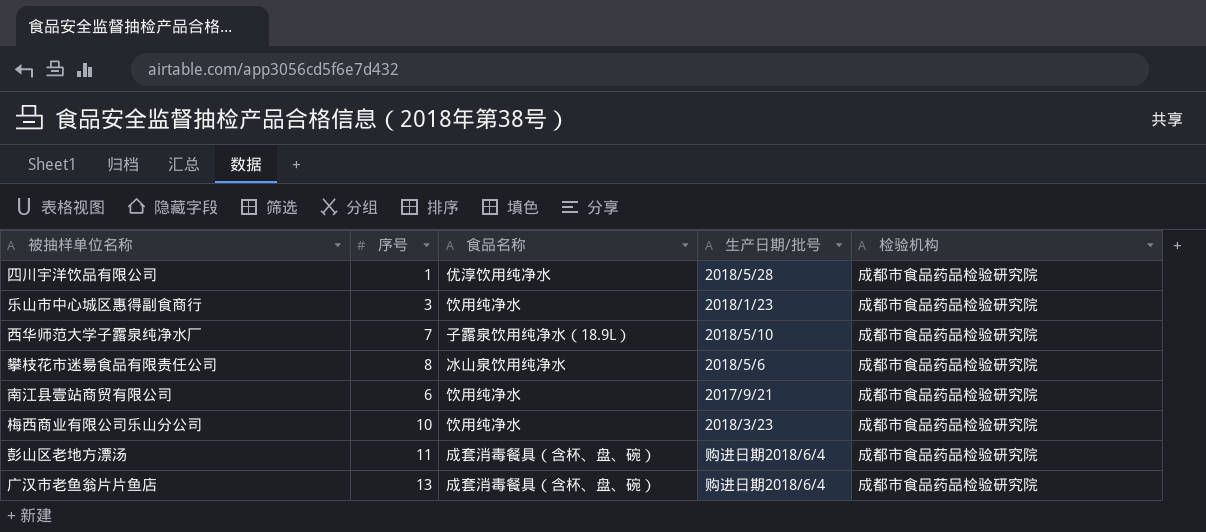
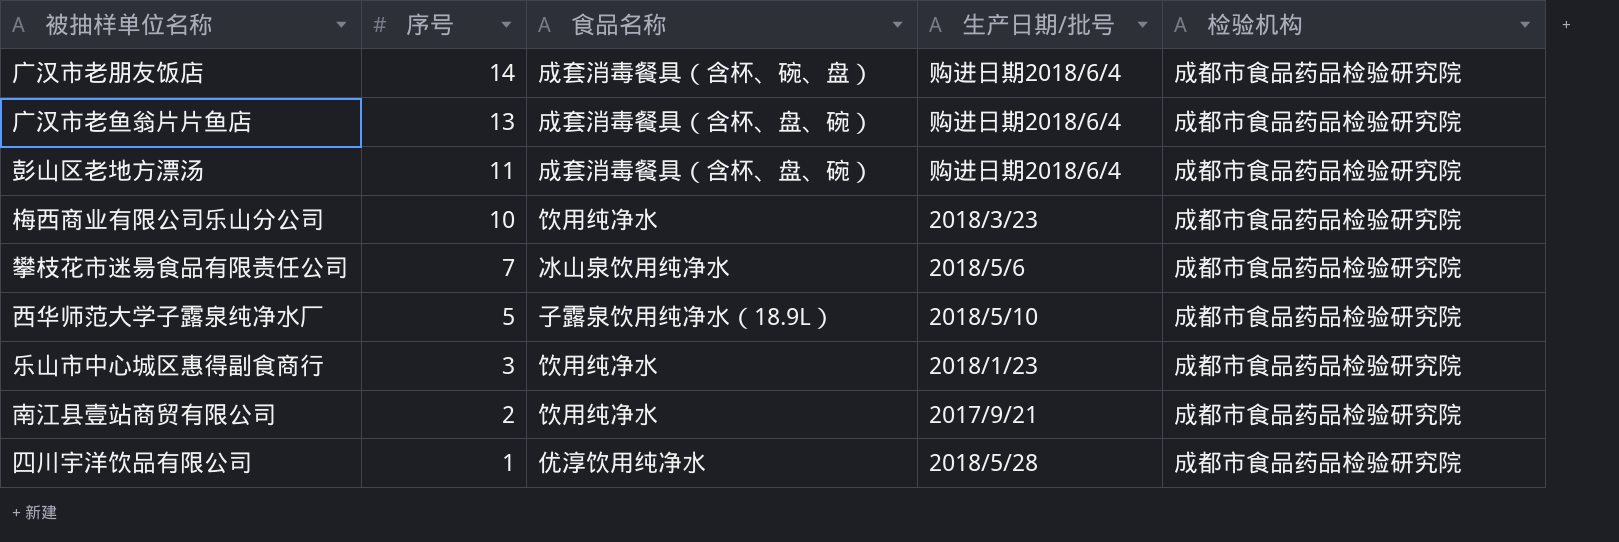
row order: none -> 序号 descending
row 广汉市老朋友饭店: none -> 14 | 成套消毒餐具（含杯、碗、盘） | 购进日期2018/6/4 | 成都市食品药品检验研究院
攀枝花市迷昜食品有限责任公司 | 序号: 8 -> 7
西华师范大学子露泉纯净水厂 | 序号: 7 -> 5
南江县壹站商贸有限公司 | 序号: 6 -> 2

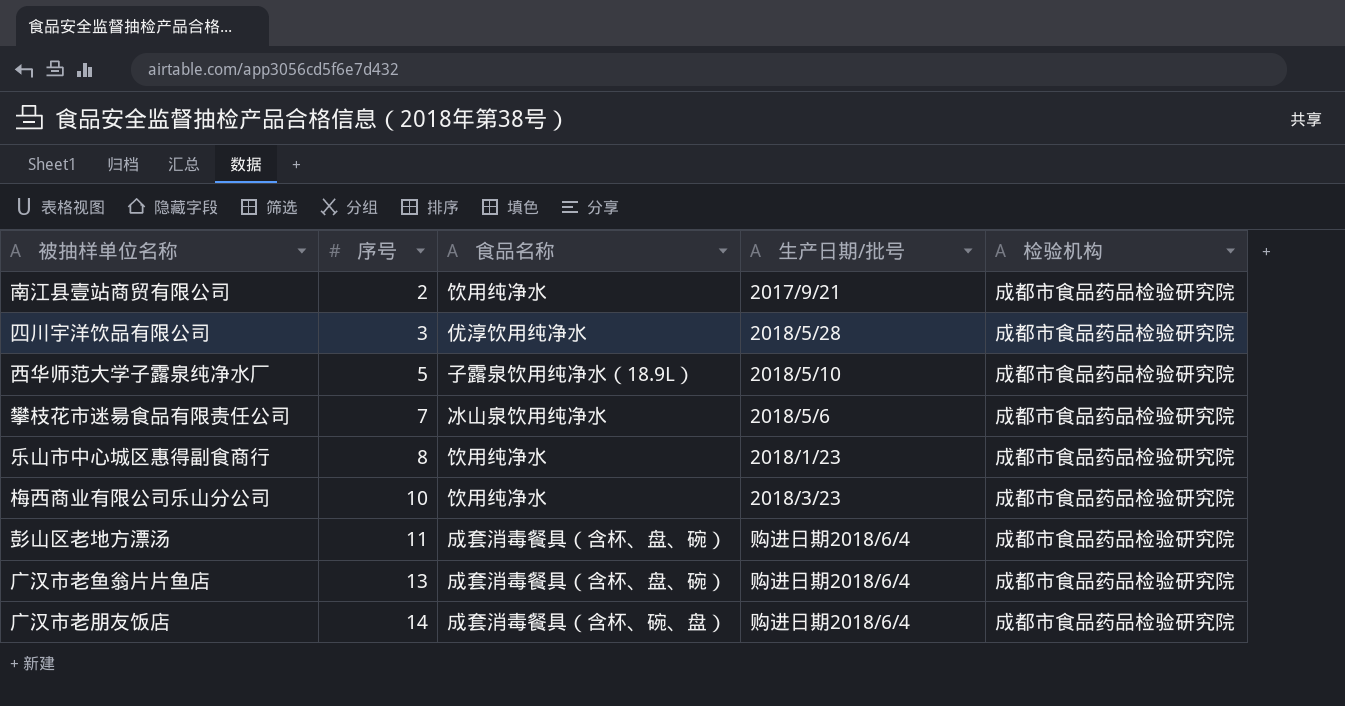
row order: 序号 descending -> 序号 ascending
四川宇洋饮品有限公司 | 序号: 1 -> 3
乐山市中心城区惠得副食商行 | 序号: 3 -> 8

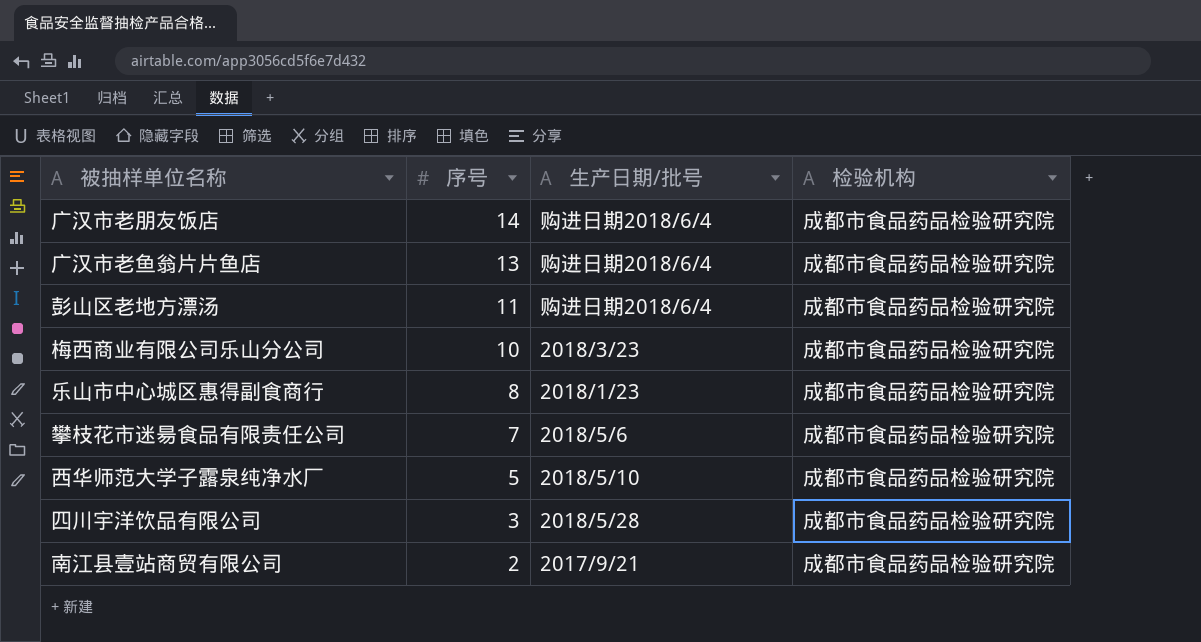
row order: 序号 ascending -> 序号 descending
column 食品名称 | position: 3 -> none

